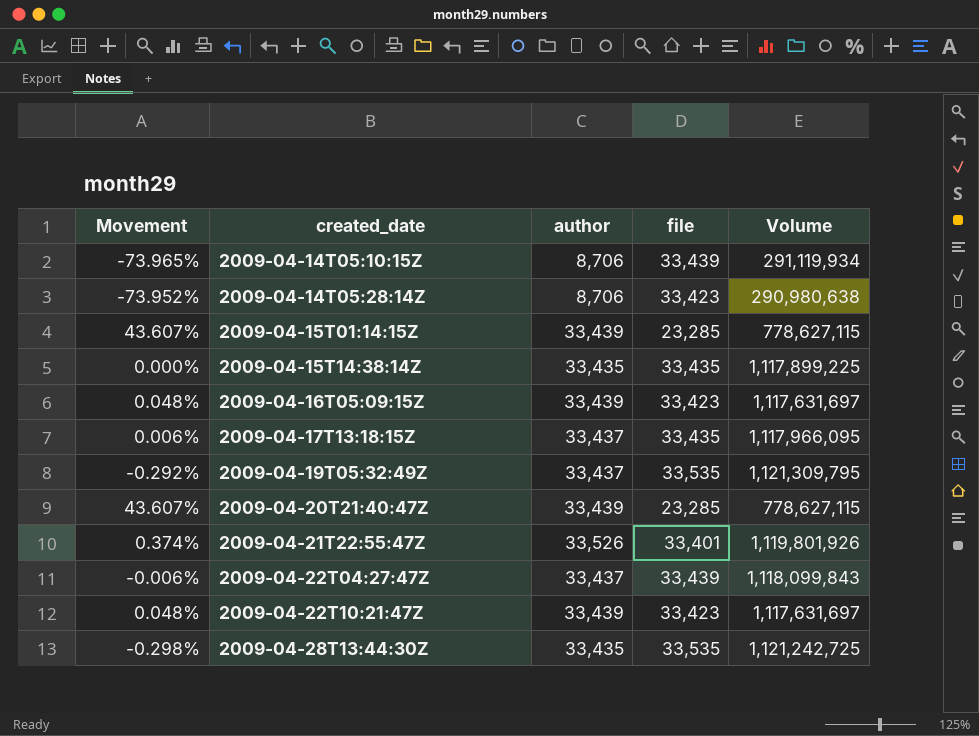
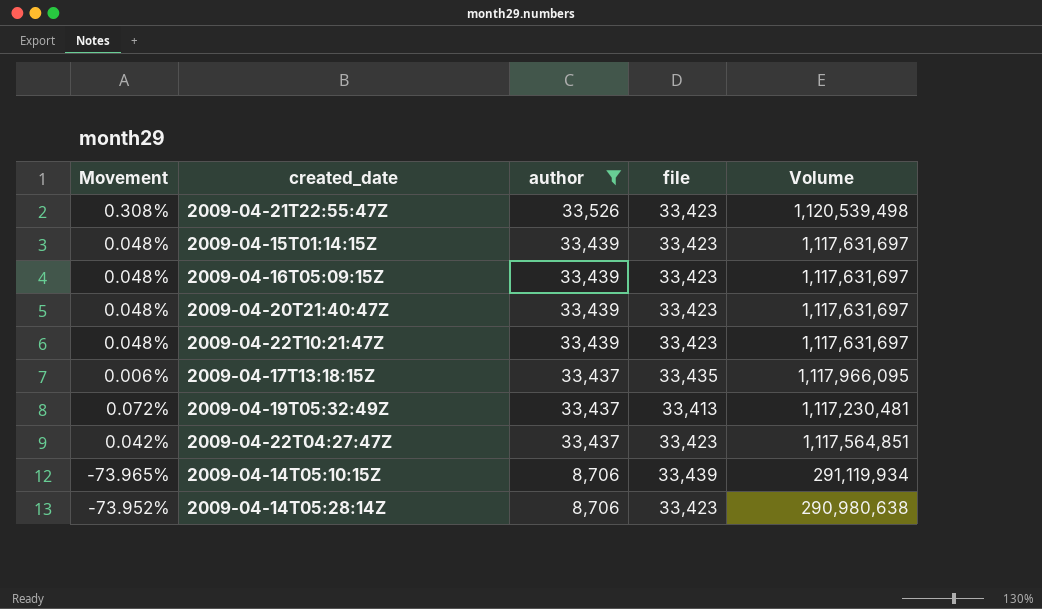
filter: none -> author != 33,435
row order: created_date ascending -> author descending
2009-04-21T22:55:47Z | Movement: 0.374% -> 0.308%
2009-04-21T22:55:47Z | file: 33,401 -> 33,423
2009-04-21T22:55:47Z | Volume: 1,119,801,926 -> 1,120,539,498
2009-04-15T01:14:15Z | Movement: 43.607% -> 0.048%
2009-04-15T01:14:15Z | file: 23,285 -> 33,423
2009-04-15T01:14:15Z | Volume: 778,627,115 -> 1,117,631,697
2009-04-20T21:40:47Z | Movement: 43.607% -> 0.048%
2009-04-20T21:40:47Z | file: 23,285 -> 33,423
2009-04-20T21:40:47Z | Volume: 778,627,115 -> 1,117,631,697
2009-04-19T05:32:49Z | Movement: -0.292% -> 0.072%
2009-04-19T05:32:49Z | file: 33,535 -> 33,413
2009-04-19T05:32:49Z | Volume: 1,121,309,795 -> 1,117,230,481
2009-04-22T04:27:47Z | Movement: -0.006% -> 0.042%
2009-04-22T04:27:47Z | file: 33,439 -> 33,423
2009-04-22T04:27:47Z | Volume: 1,118,099,843 -> 1,117,564,851

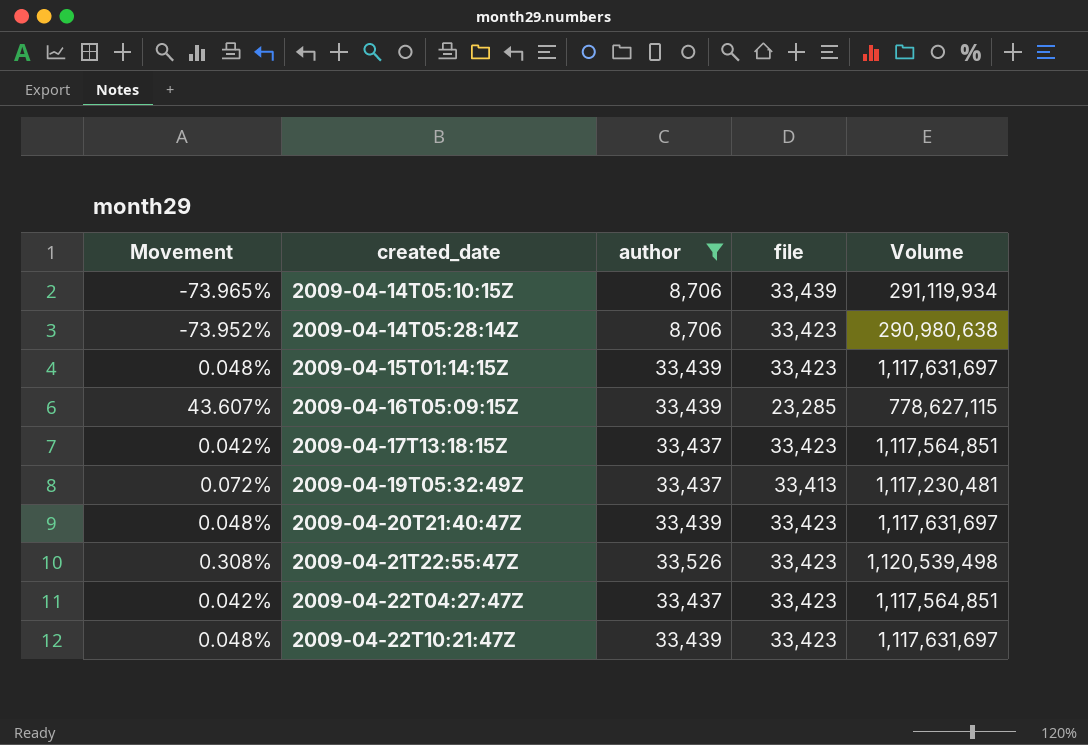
row order: author descending -> created_date ascending
2009-04-16T05:09:15Z | Movement: 0.048% -> 43.607%
2009-04-16T05:09:15Z | file: 33,423 -> 23,285
2009-04-16T05:09:15Z | Volume: 1,117,631,697 -> 778,627,115
2009-04-17T13:18:15Z | Movement: 0.006% -> 0.042%
2009-04-17T13:18:15Z | file: 33,435 -> 33,423
2009-04-17T13:18:15Z | Volume: 1,117,966,095 -> 1,117,564,851

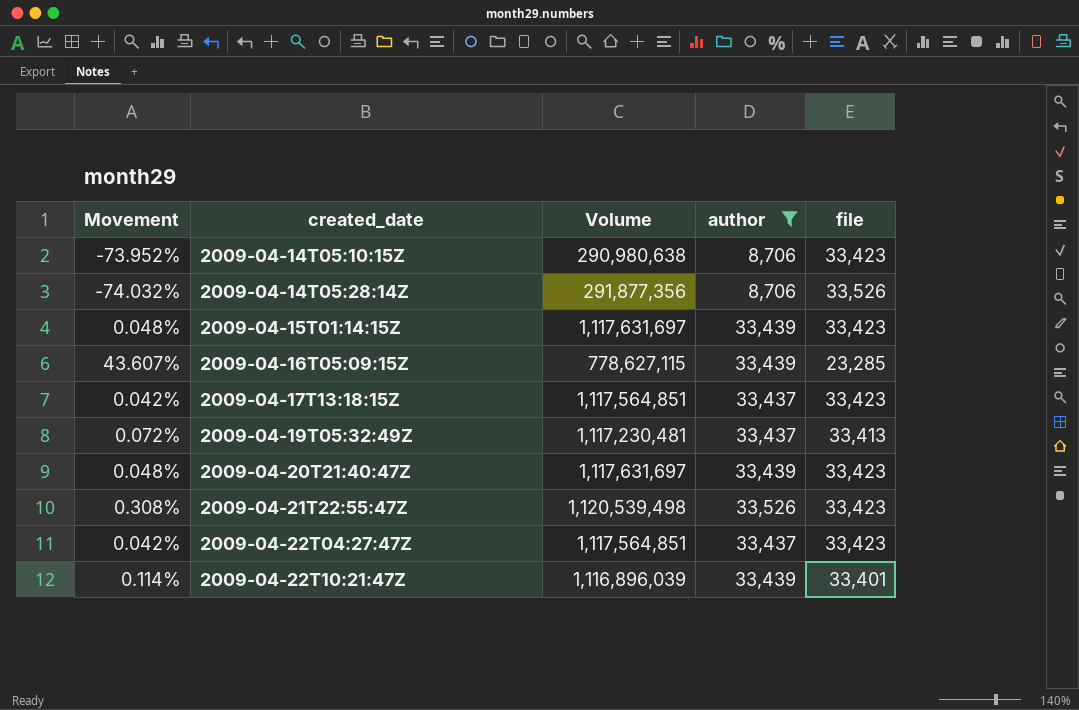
column Volume | position: 5 -> 3
2009-04-14T05:10:15Z | Movement: -73.965% -> -73.952%
2009-04-14T05:10:15Z | Volume: 291,119,934 -> 290,980,638
2009-04-14T05:10:15Z | file: 33,439 -> 33,423
2009-04-14T05:28:14Z | Movement: -73.952% -> -74.032%
2009-04-14T05:28:14Z | Volume: 290,980,638 -> 291,877,356
2009-04-14T05:28:14Z | file: 33,423 -> 33,526
2009-04-22T10:21:47Z | Movement: 0.048% -> 0.114%
2009-04-22T10:21:47Z | Volume: 1,117,631,697 -> 1,116,896,039
2009-04-22T10:21:47Z | file: 33,423 -> 33,401

